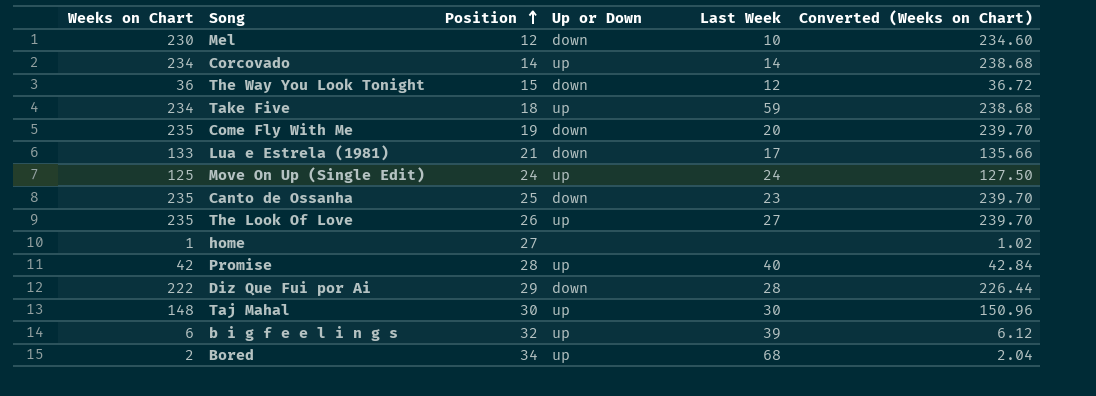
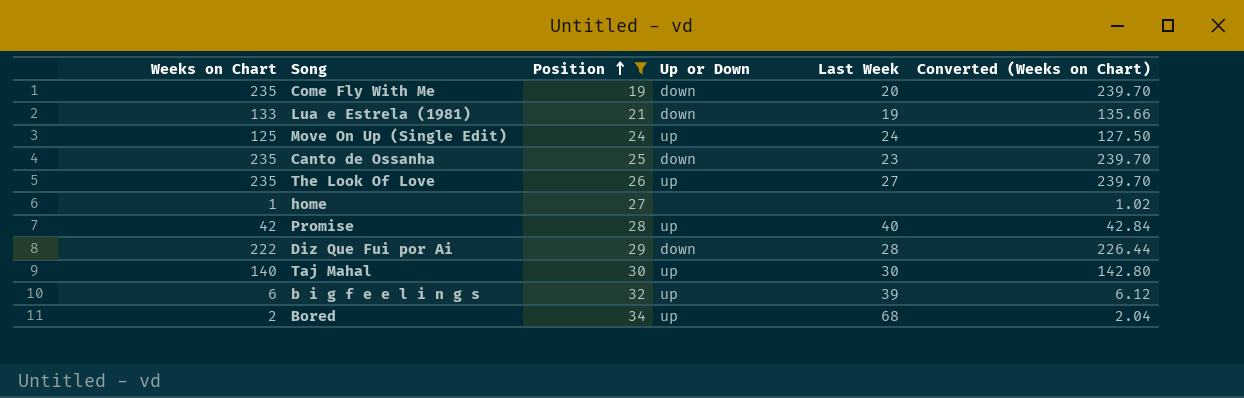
filter: none -> Position >= 19
Lua e Estrela (1981) | Last Week: 17 -> 19
Taj Mahal | Weeks on Chart: 148 -> 140
Taj Mahal | Converted (Weeks on Chart): 150.96 -> 142.80

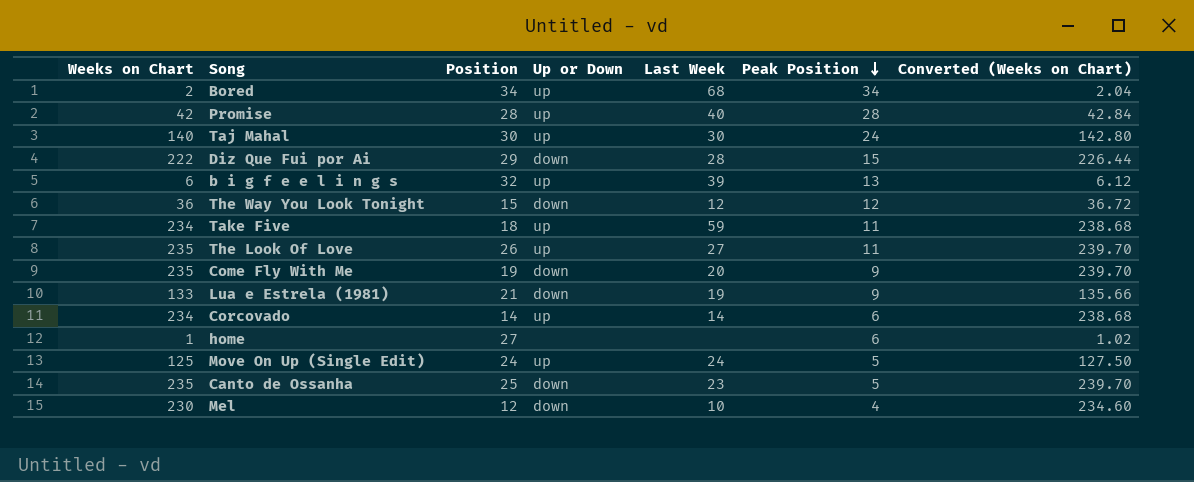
filter: Position >= 19 -> none
row order: Position ascending -> Peak Position descending
column Peak Position | position: none -> 6

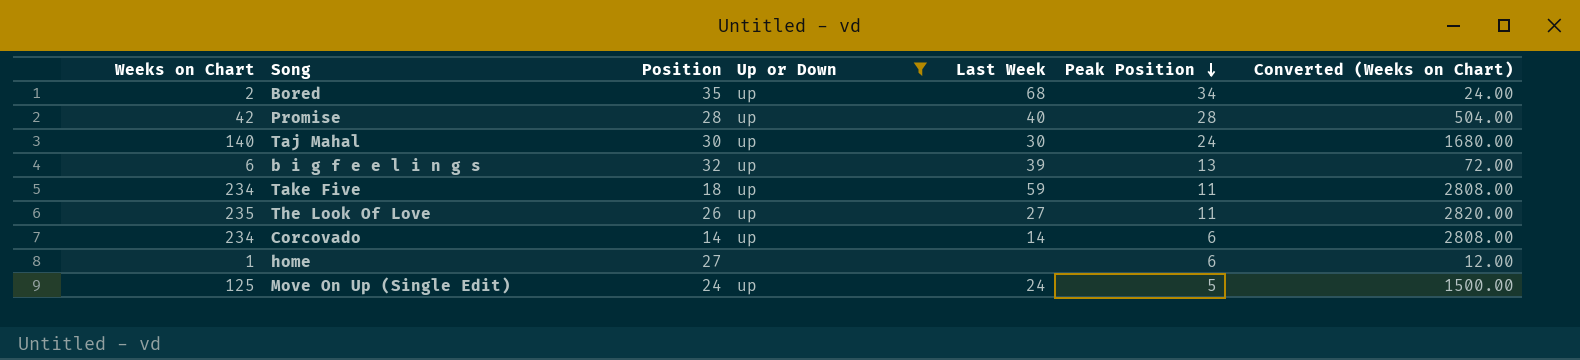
filter: none -> Up or Down != down
column Converted (Weeks on Chart) | formula: [Weeks on Chart] * 1.02 -> [Weeks on Chart] * 12
Bored | Position: 34 -> 35

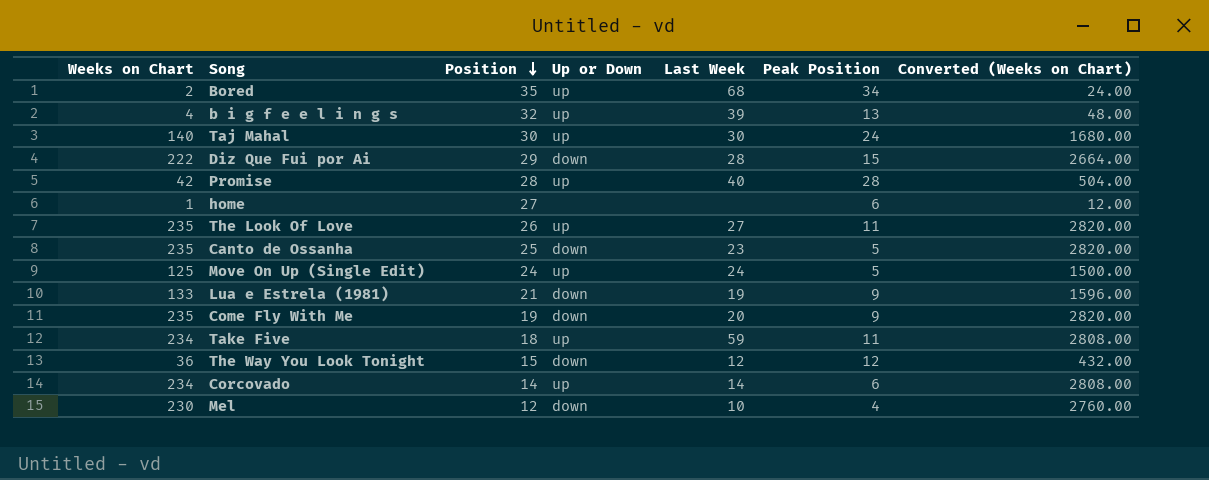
filter: Up or Down != down -> none
row order: Peak Position descending -> Position descending
b i g f e e l i n g s | Weeks on Chart: 6 -> 4
b i g f e e l i n g s | Converted (Weeks on Chart): 72.00 -> 48.00

